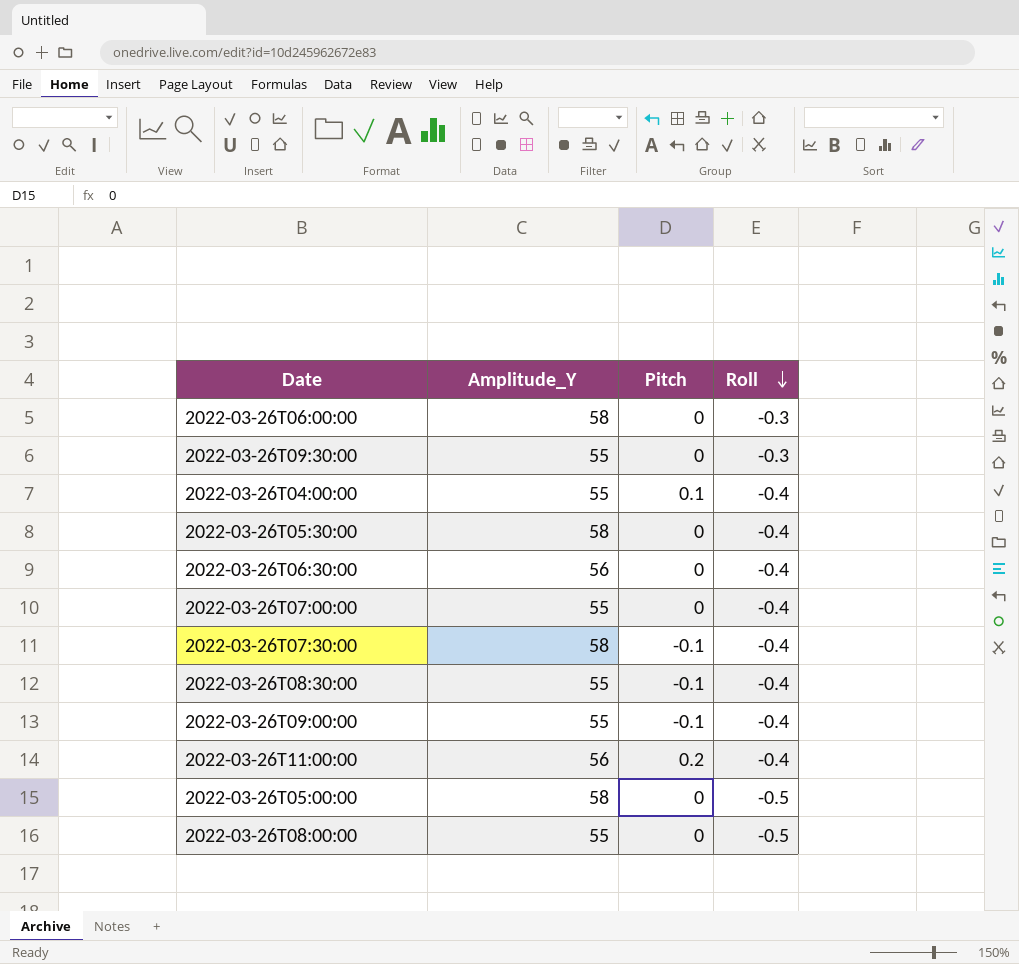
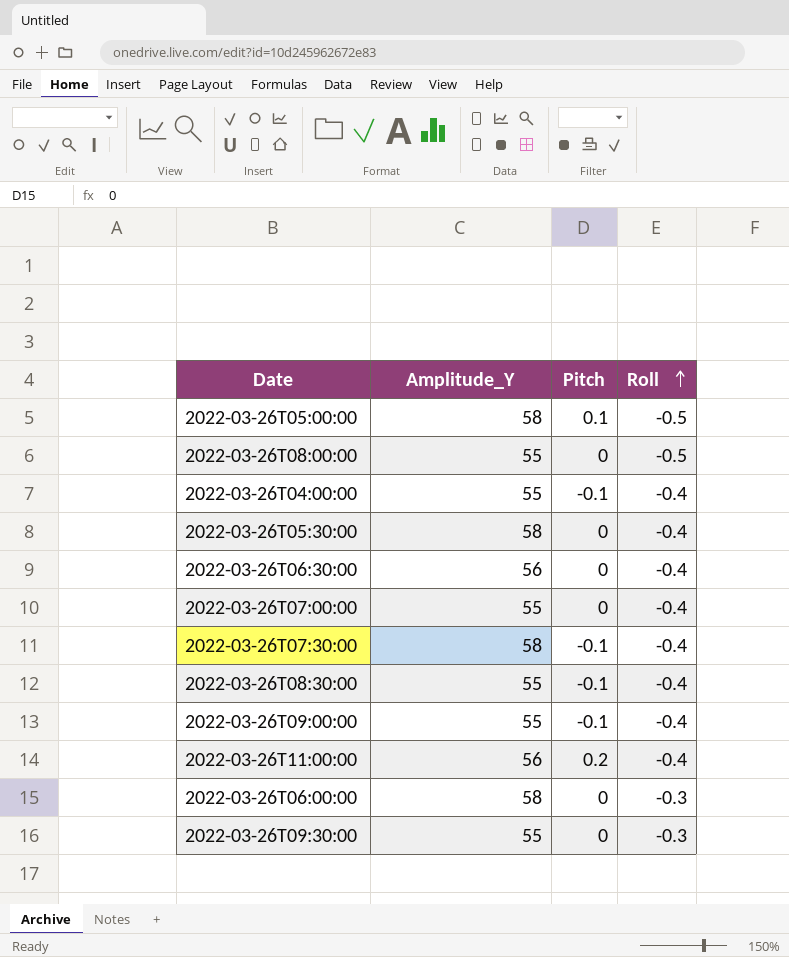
row order: Roll descending -> Roll ascending
2022-03-26T05:00:00 | Pitch: 0 -> 0.1
2022-03-26T04:00:00 | Pitch: 0.1 -> -0.1

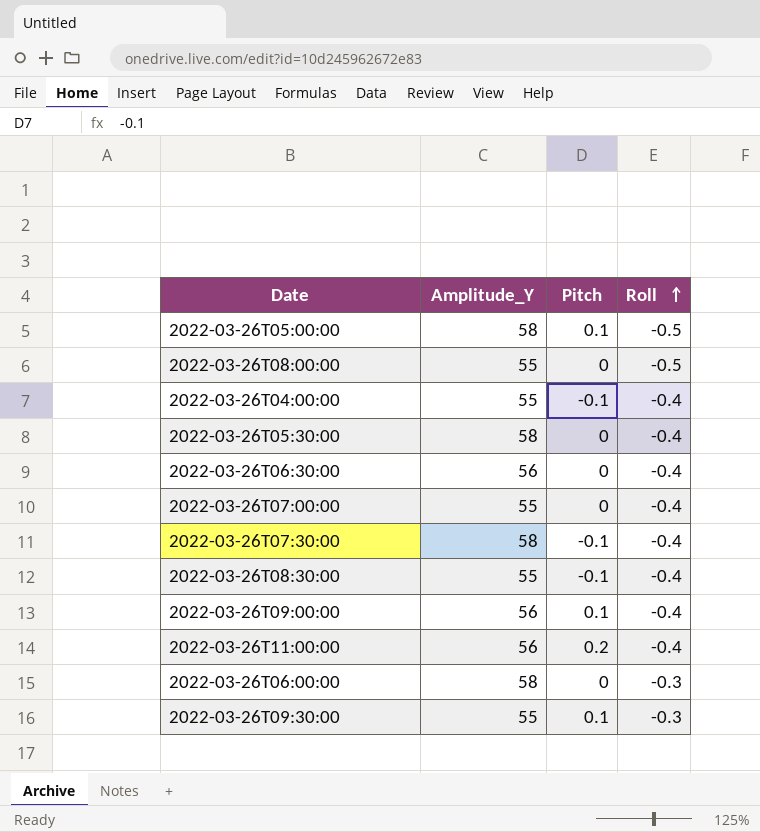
2022-03-26T09:00:00 | Amplitude_Y: 55 -> 56
2022-03-26T09:00:00 | Pitch: -0.1 -> 0.1
2022-03-26T09:30:00 | Pitch: 0 -> 0.1

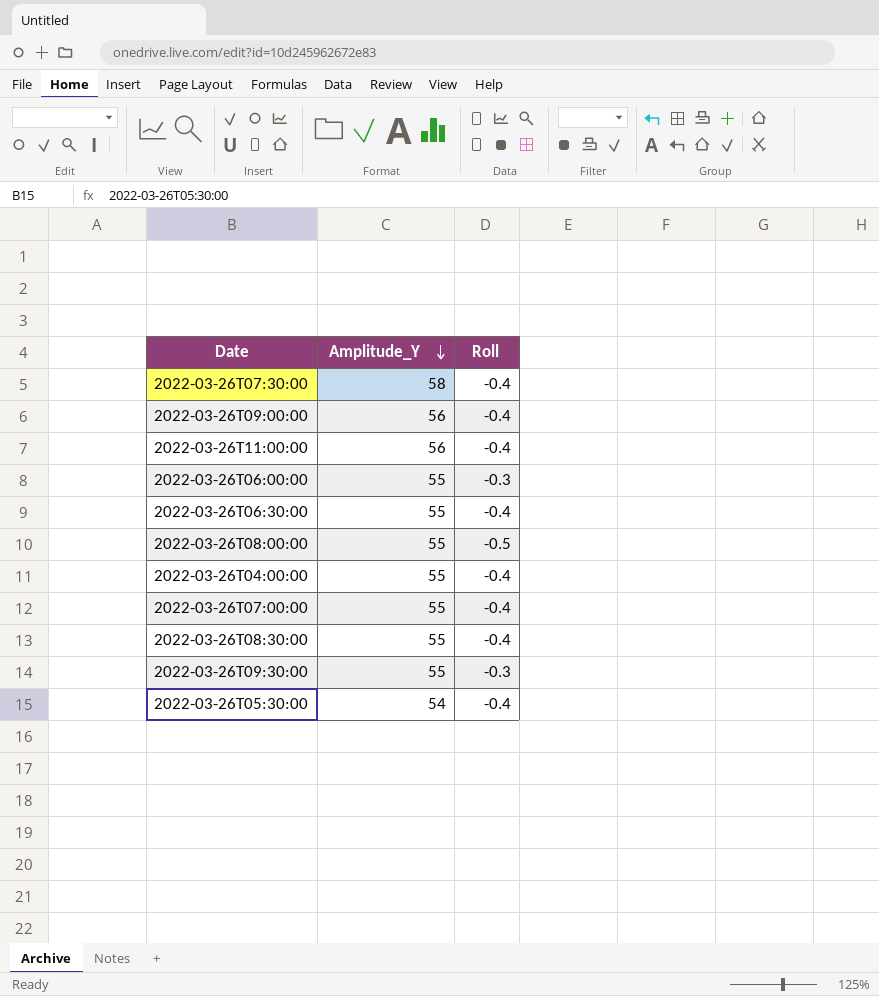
row order: Roll ascending -> Amplitude_Y descending
column Pitch | position: 3 -> none
row 2022-03-26T05:00:00: 58 | 0.1 | -0.5 -> none
2022-03-26T06:00:00 | Amplitude_Y: 58 -> 55
2022-03-26T06:30:00 | Amplitude_Y: 56 -> 55
2022-03-26T05:30:00 | Amplitude_Y: 58 -> 54

